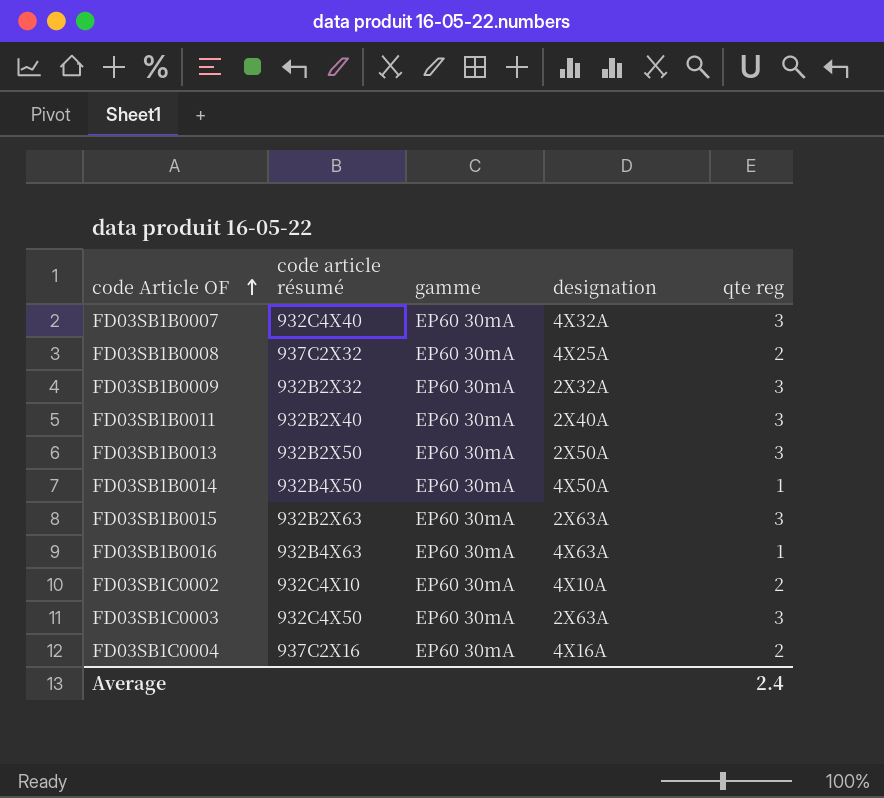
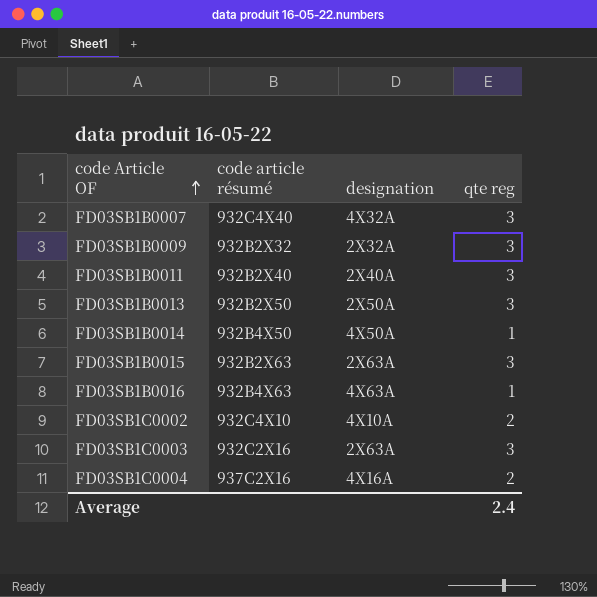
column gamme | position: 3 -> none
row FD03SB1B0008: 937C2X32 | EP60 30mA | 4X25A | 2 -> none
FD03SB1C0003 | code article résumé: 932C4X50 -> 932C2X16

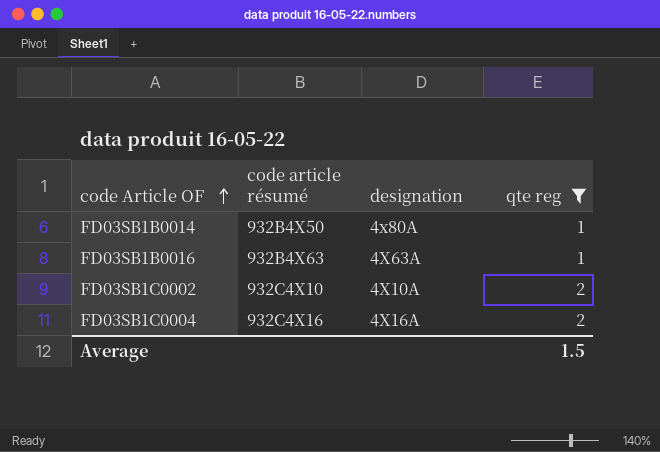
filter: none -> qte reg != 3
FD03SB1B0014 | designation: 4X50A -> 4x80A
FD03SB1C0004 | code article résumé: 937C2X16 -> 932C4X16
Average | qte reg: 2.4 -> 1.5

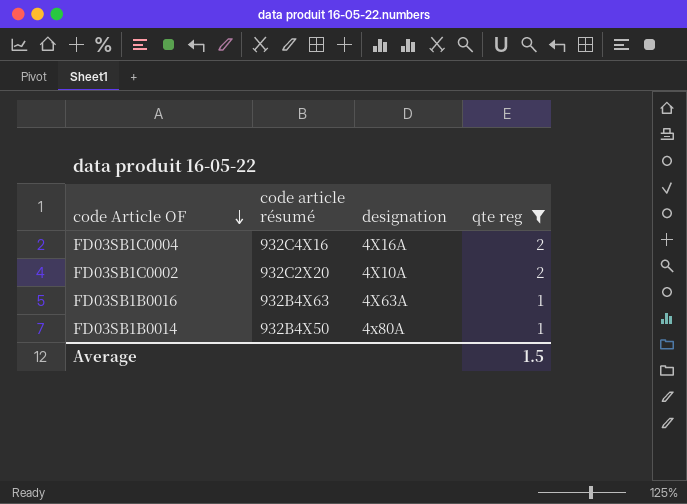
row order: code Article OF ascending -> code Article OF descending
FD03SB1C0002 | code article résumé: 932C4X10 -> 932C2X20

